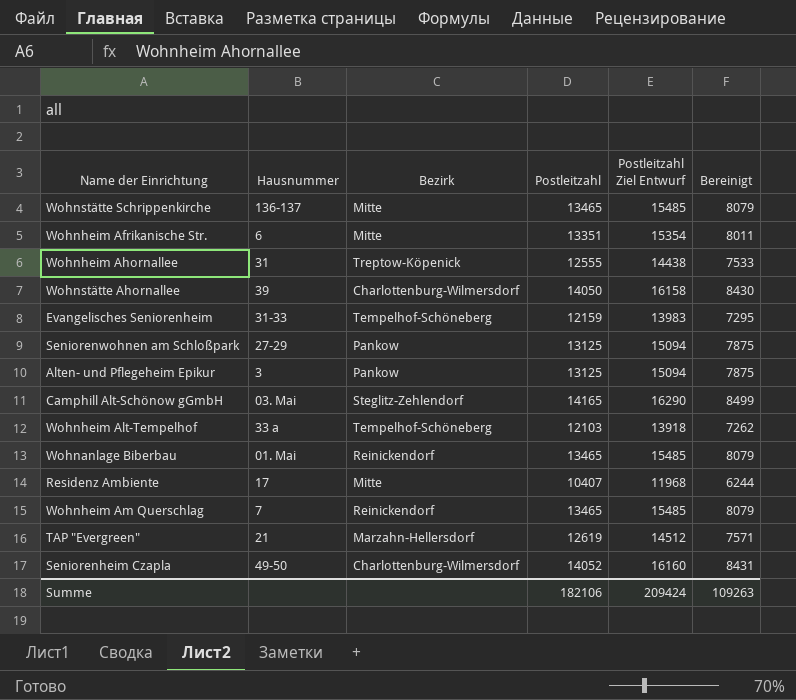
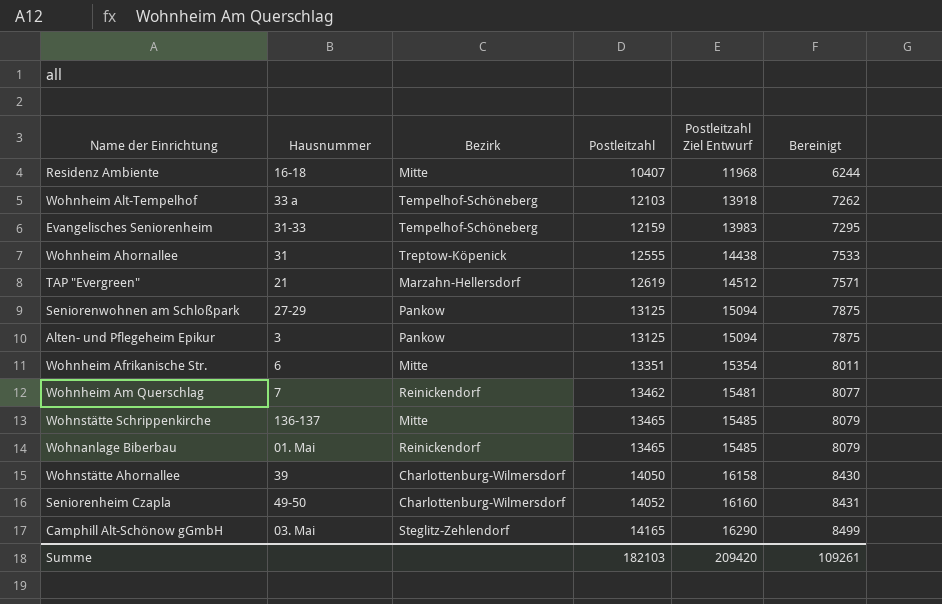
row order: none -> Postleitzahl ascending
Residenz Ambiente | Hausnummer: 17 -> 16-18
Wohnheim Am Querschlag | Postleitzahl: 13465 -> 13462
Wohnheim Am Querschlag | Postleitzahl Ziel Entwurf: 15485 -> 15481
Wohnheim Am Querschlag | Bereinigt: 8079 -> 8077
Summe | Postleitzahl: 182106 -> 182103
Summe | Postleitzahl Ziel Entwurf: 209424 -> 209420
Summe | Bereinigt: 109263 -> 109261

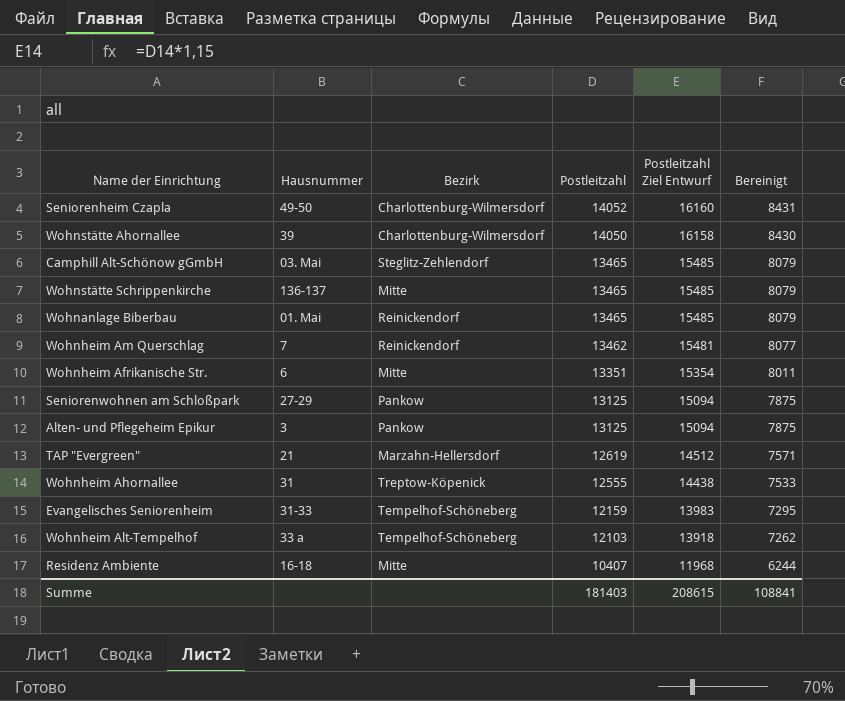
row order: Postleitzahl ascending -> Postleitzahl descending
Camphill Alt-Schönow gGmbH | Postleitzahl: 14165 -> 13465
Camphill Alt-Schönow gGmbH | Postleitzahl Ziel Entwurf: 16290 -> 15485
Camphill Alt-Schönow gGmbH | Bereinigt: 8499 -> 8079
Summe | Postleitzahl: 182103 -> 181403
Summe | Postleitzahl Ziel Entwurf: 209420 -> 208615
Summe | Bereinigt: 109261 -> 108841

